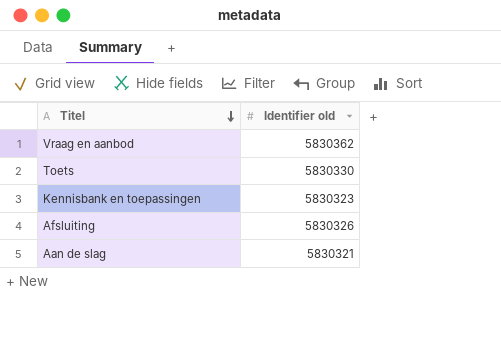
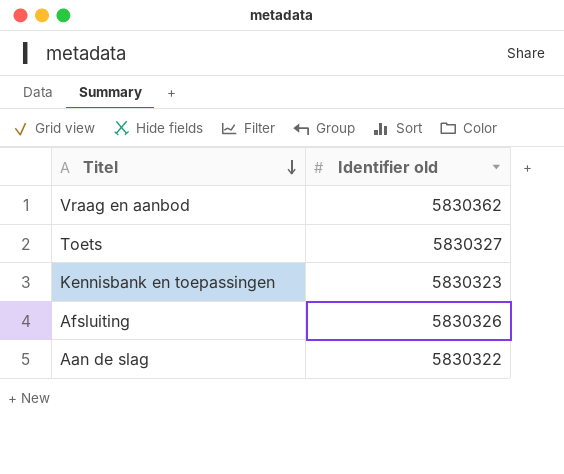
Toets | Identifier old: 5830330 -> 5830327
Aan de slag | Identifier old: 5830321 -> 5830322

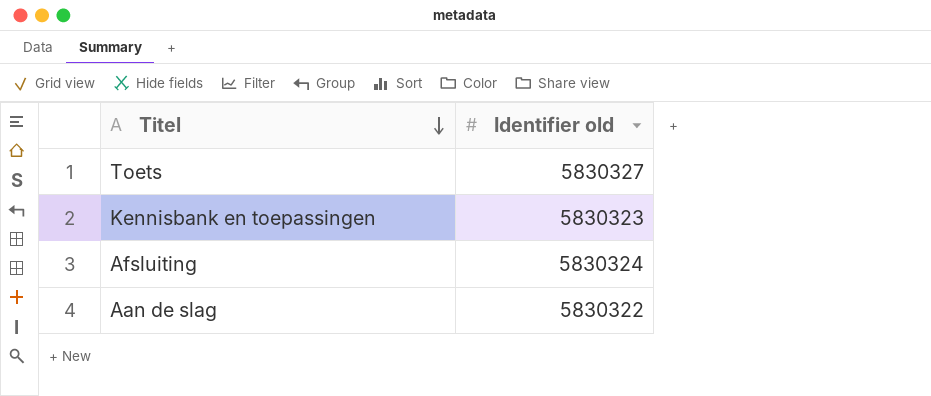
row Vraag en aanbod: 5830362 -> none
Afsluiting | Identifier old: 5830326 -> 5830324

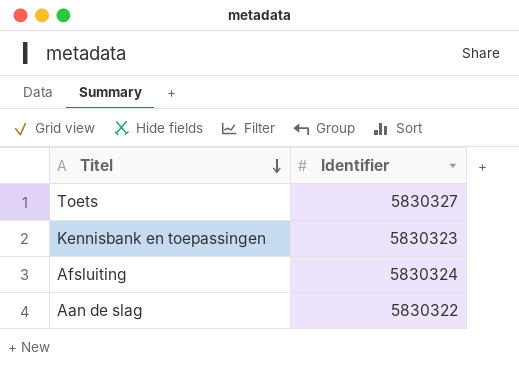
column name: Identifier old -> Identifier

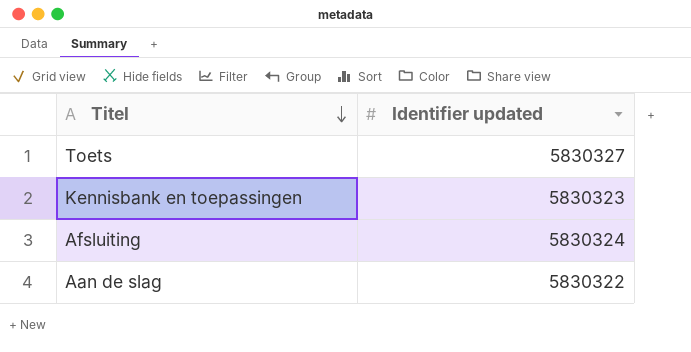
column name: Identifier -> Identifier updated

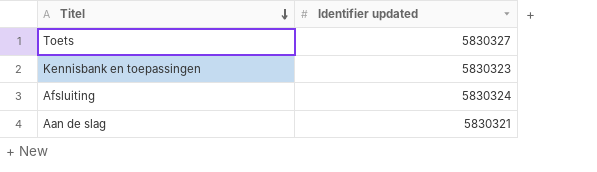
Aan de slag | Identifier updated: 5830322 -> 5830321

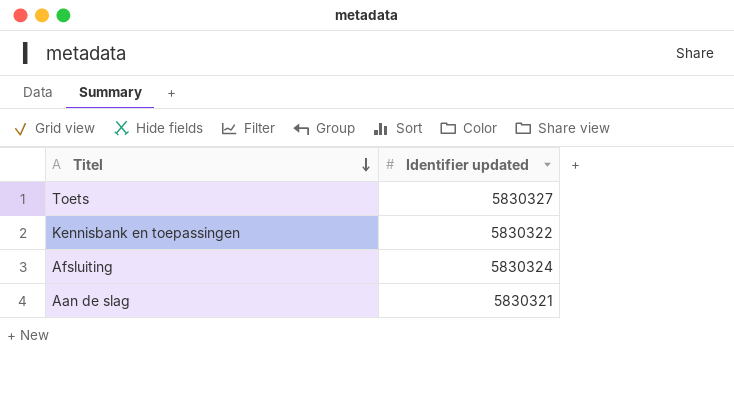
Kennisbank en toepassingen | Identifier updated: 5830323 -> 5830322

